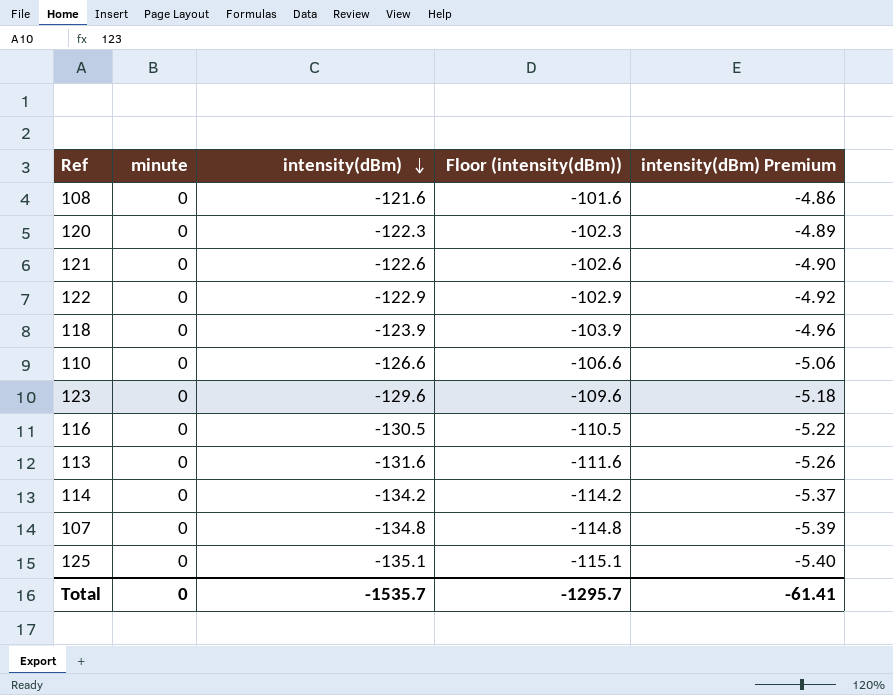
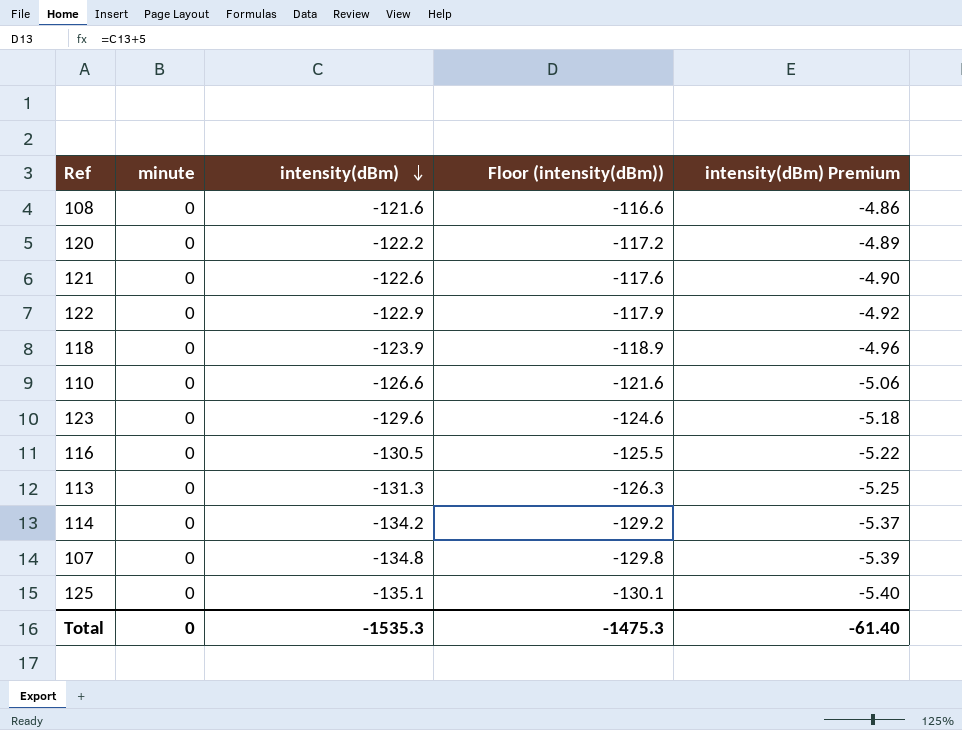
column Floor (intensity(dBm)) | formula: [intensity(dBm)] + 20 -> [intensity(dBm)] + 5
120 | intensity(dBm): -122.3 -> -122.2
113 | intensity(dBm): -131.6 -> -131.3
113 | intensity(dBm) Premium: -5.26 -> -5.25
Total | intensity(dBm): -1535.7 -> -1535.3
Total | Floor (intensity(dBm)): -1295.7 -> -1475.3
Total | intensity(dBm) Premium: -61.41 -> -61.40

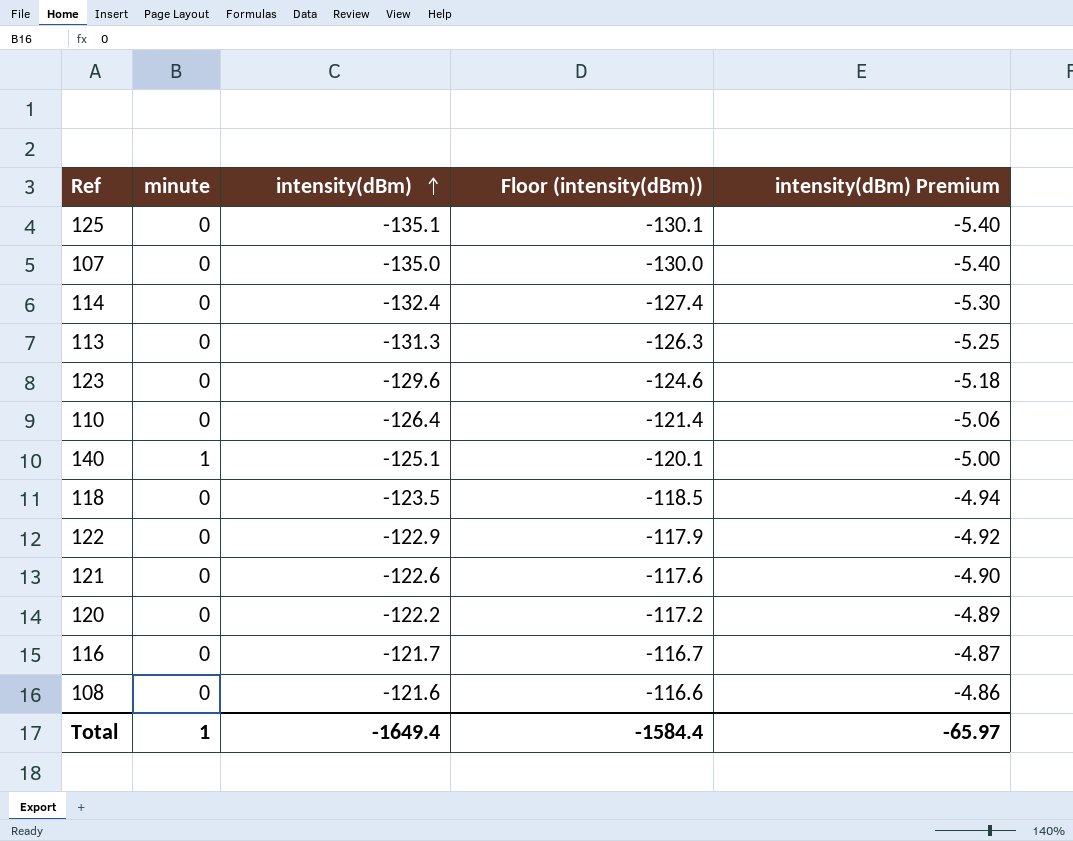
row order: intensity(dBm) descending -> intensity(dBm) ascending
107 | intensity(dBm): -134.8 -> -135.0
107 | Floor (intensity(dBm)): -129.8 -> -130.0
107 | intensity(dBm) Premium: -5.39 -> -5.40
114 | intensity(dBm): -134.2 -> -132.4
114 | Floor (intensity(dBm)): -129.2 -> -127.4
114 | intensity(dBm) Premium: -5.37 -> -5.30
110 | intensity(dBm): -126.6 -> -126.4
110 | Floor (intensity(dBm)): -121.6 -> -121.4
row 140: none -> 1 | -125.1 | -120.1 | -5.00
118 | intensity(dBm): -123.9 -> -123.5
118 | Floor (intensity(dBm)): -118.9 -> -118.5
118 | intensity(dBm) Premium: -4.96 -> -4.94
116 | intensity(dBm): -130.5 -> -121.7
116 | Floor (intensity(dBm)): -125.5 -> -116.7
116 | intensity(dBm) Premium: -5.22 -> -4.87
Total | minute: 0 -> 1
Total | intensity(dBm): -1535.3 -> -1649.4
Total | Floor (intensity(dBm)): -1475.3 -> -1584.4
Total | intensity(dBm) Premium: -61.40 -> -65.97

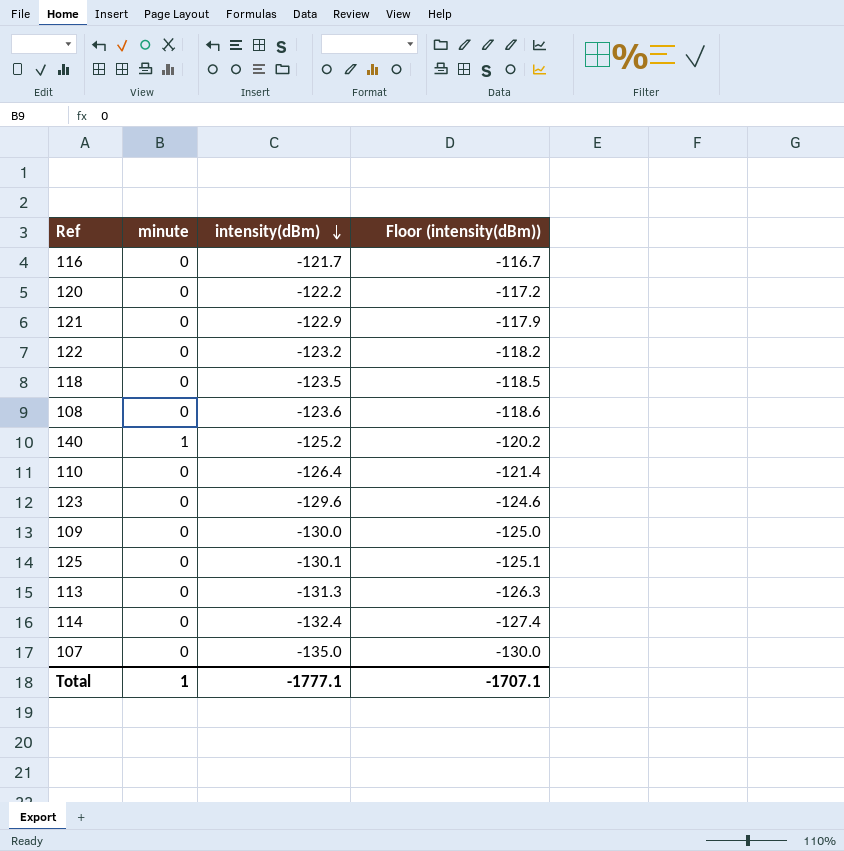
row order: intensity(dBm) ascending -> intensity(dBm) descending
column intensity(dBm) Premium | formula: [intensity(dBm)] * 0.04 -> none
121 | intensity(dBm): -122.6 -> -122.9
121 | Floor (intensity(dBm)): -117.6 -> -117.9
122 | intensity(dBm): -122.9 -> -123.2
122 | Floor (intensity(dBm)): -117.9 -> -118.2
108 | intensity(dBm): -121.6 -> -123.6
108 | Floor (intensity(dBm)): -116.6 -> -118.6
140 | intensity(dBm): -125.1 -> -125.2
140 | Floor (intensity(dBm)): -120.1 -> -120.2
row 109: none -> 0 | -130.0 | -125.0
125 | intensity(dBm): -135.1 -> -130.1
125 | Floor (intensity(dBm)): -130.1 -> -125.1
Total | intensity(dBm): -1649.4 -> -1777.1
Total | Floor (intensity(dBm)): -1584.4 -> -1707.1

